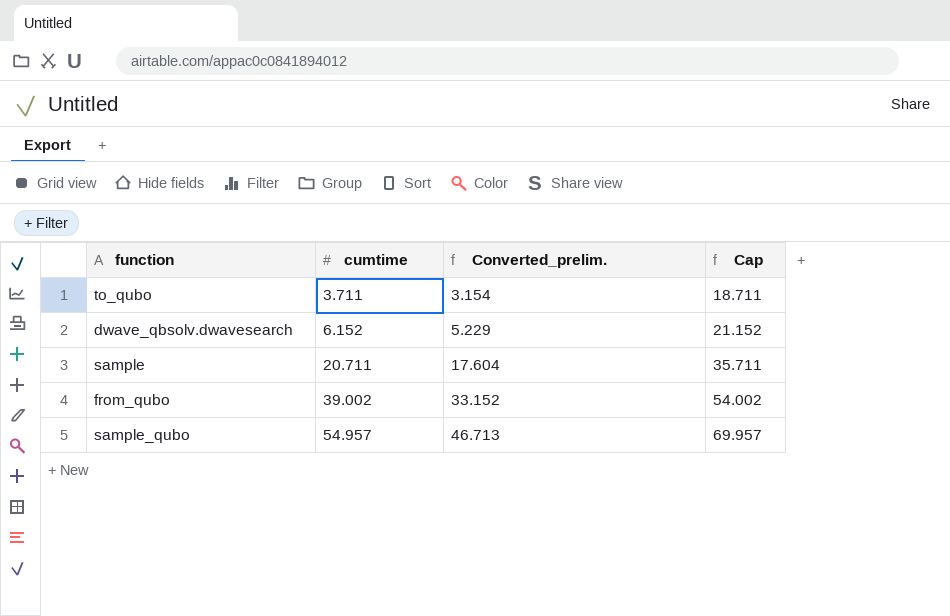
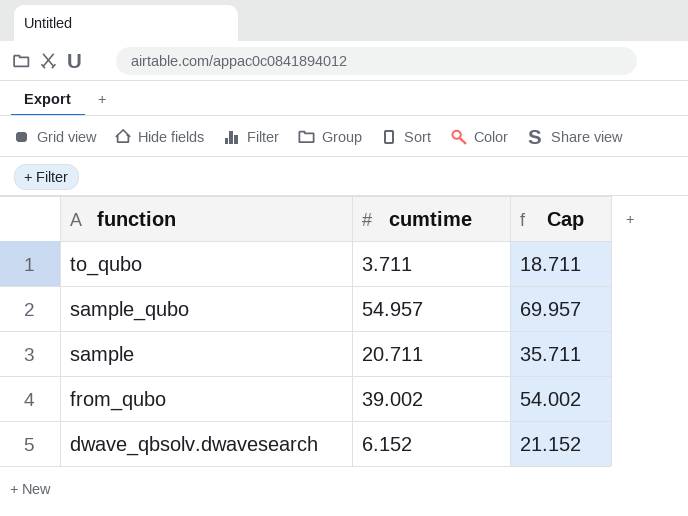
row order: cumtime ascending -> function descending
column Converted_prelim. | formula: [cumtime] * 0.85 -> none

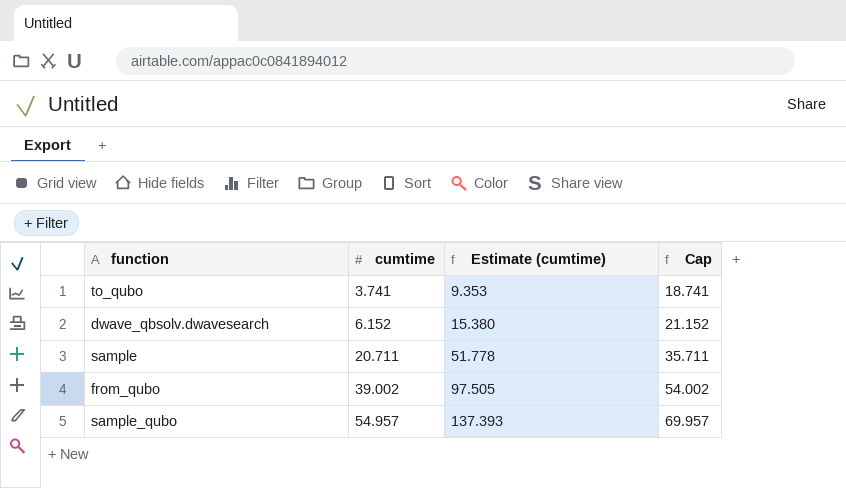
row order: function descending -> cumtime ascending
column Estimate (cumtime) | formula: none -> [cumtime] * 2.5
to_qubo | cumtime: 3.711 -> 3.741
to_qubo | Cap: 18.711 -> 18.741

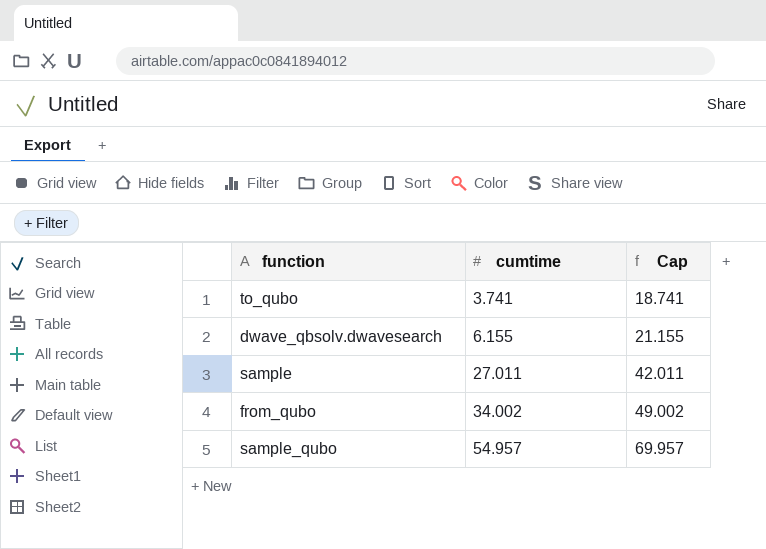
column Estimate (cumtime) | formula: [cumtime] * 2.5 -> none
dwave_qbsolv.dwavesearch | cumtime: 6.152 -> 6.155
dwave_qbsolv.dwavesearch | Cap: 21.152 -> 21.155
sample | cumtime: 20.711 -> 27.011
sample | Cap: 35.711 -> 42.011
from_qubo | cumtime: 39.002 -> 34.002
from_qubo | Cap: 54.002 -> 49.002

